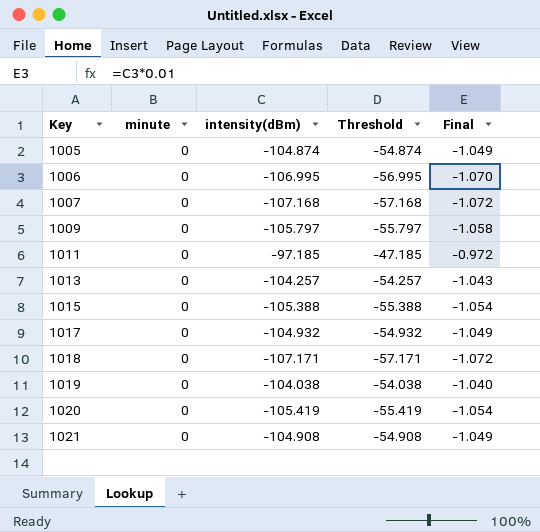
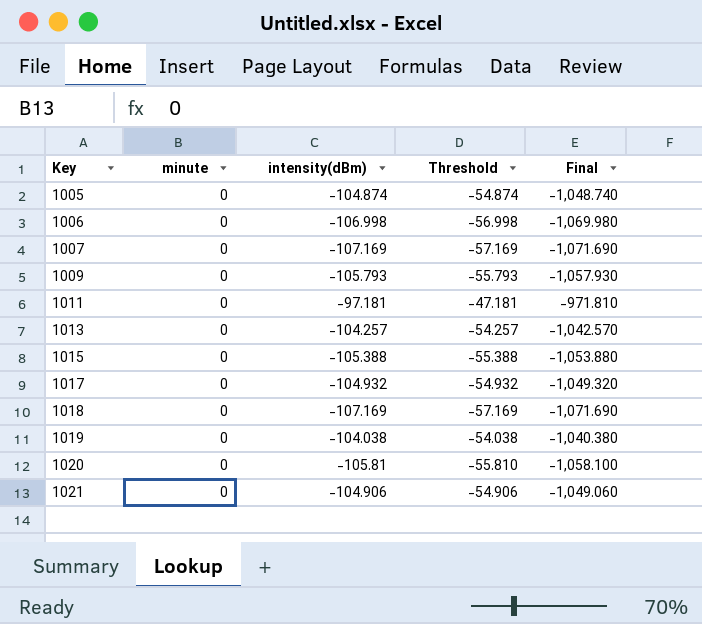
column Final | formula: [intensity(dBm)] * 0.01 -> [intensity(dBm)] * 10
1006 | intensity(dBm): -106.995 -> -106.998
1006 | Threshold: -56.995 -> -56.998
1007 | intensity(dBm): -107.168 -> -107.169
1007 | Threshold: -57.168 -> -57.169
1009 | intensity(dBm): -105.797 -> -105.793
1009 | Threshold: -55.797 -> -55.793
1011 | intensity(dBm): -97.185 -> -97.181
1011 | Threshold: -47.185 -> -47.181
1018 | intensity(dBm): -107.171 -> -107.169
1018 | Threshold: -57.171 -> -57.169
1020 | intensity(dBm): -105.419 -> -105.81
1020 | Threshold: -55.419 -> -55.810
1021 | intensity(dBm): -104.908 -> -104.906
1021 | Threshold: -54.908 -> -54.906

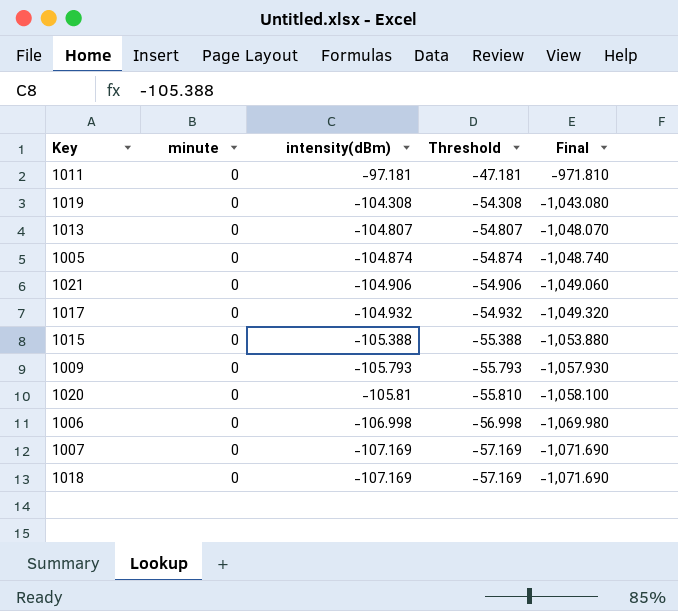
row order: Key ascending -> intensity(dBm) descending
1019 | intensity(dBm): -104.038 -> -104.308
1019 | Threshold: -54.038 -> -54.308
1019 | Final: -1,040.380 -> -1,043.080
1013 | intensity(dBm): -104.257 -> -104.807
1013 | Threshold: -54.257 -> -54.807
1013 | Final: -1,042.570 -> -1,048.070

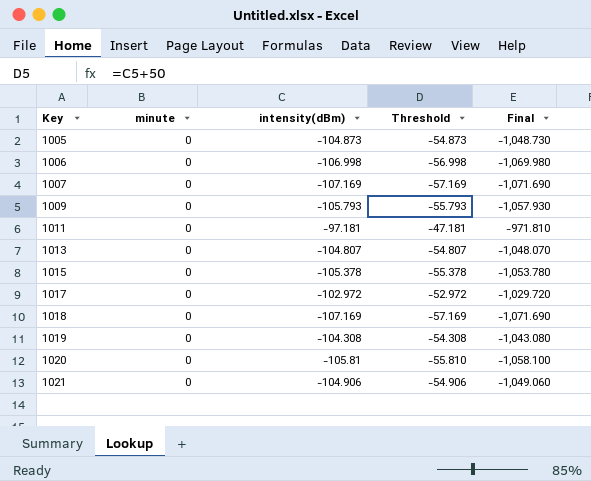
row order: intensity(dBm) descending -> Key ascending
1005 | intensity(dBm): -104.874 -> -104.873
1005 | Threshold: -54.874 -> -54.873
1005 | Final: -1,048.740 -> -1,048.730
1015 | intensity(dBm): -105.388 -> -105.378
1015 | Threshold: -55.388 -> -55.378
1015 | Final: -1,053.880 -> -1,053.780
1017 | intensity(dBm): -104.932 -> -102.972
1017 | Threshold: -54.932 -> -52.972
1017 | Final: -1,049.320 -> -1,029.720

